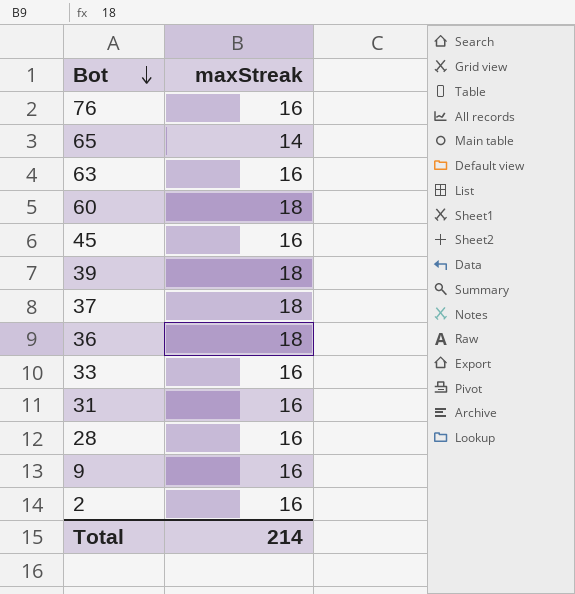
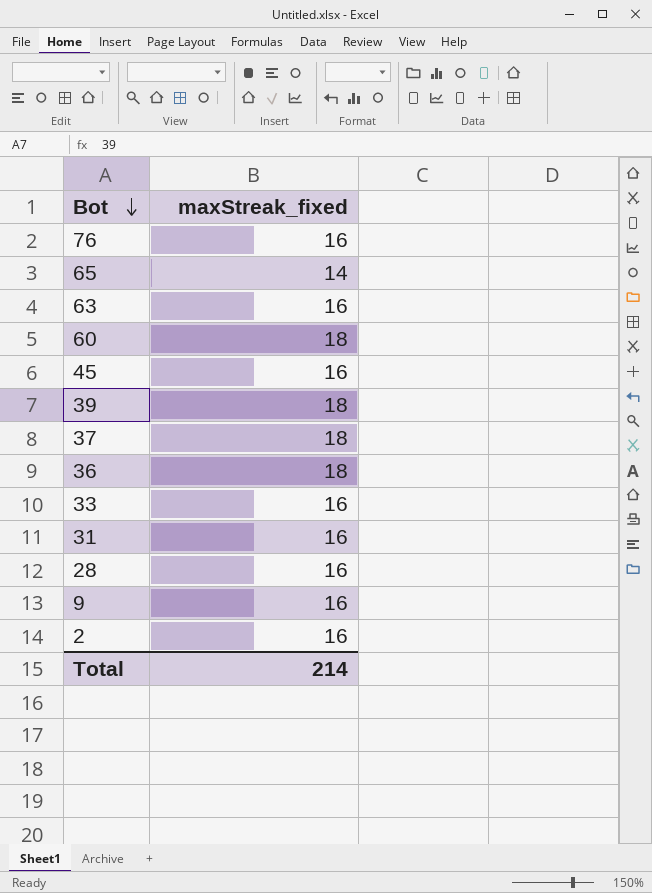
column name: maxStreak -> maxStreak_fixed

